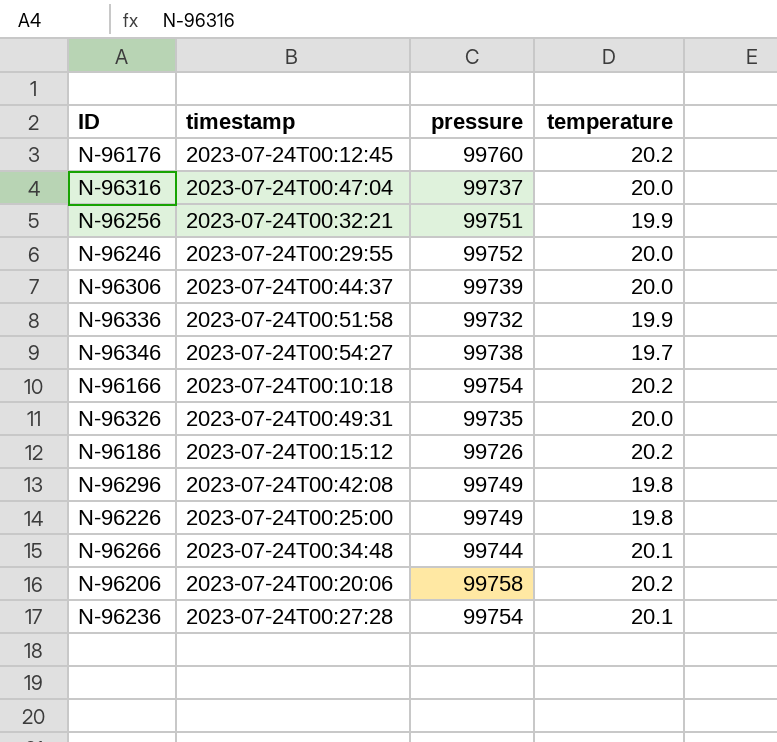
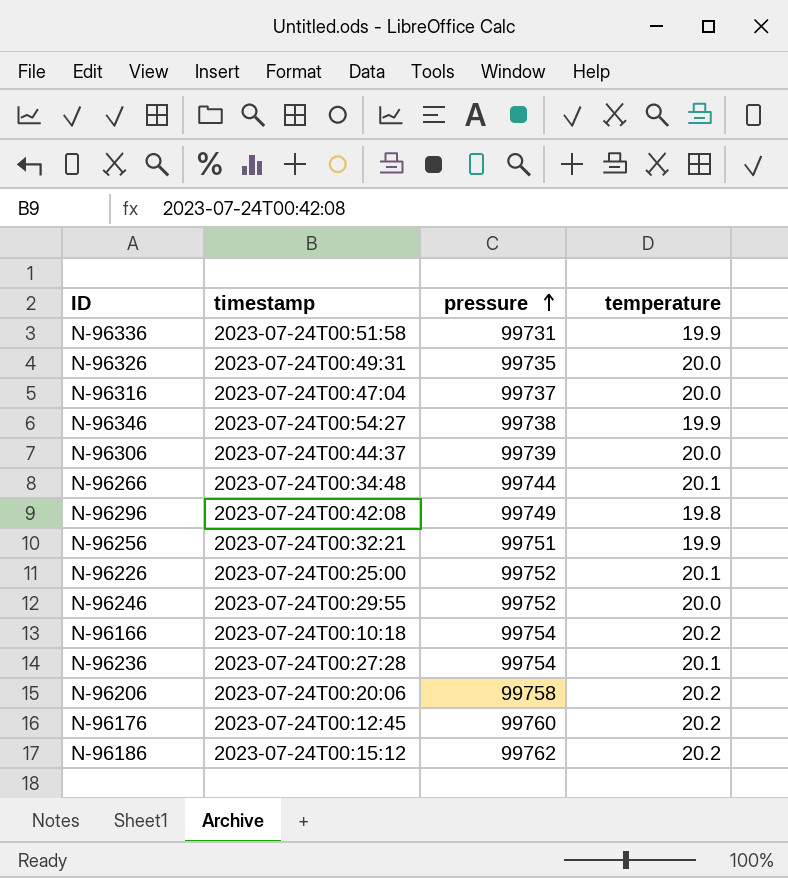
row order: none -> pressure ascending
N-96336 | pressure: 99732 -> 99731
N-96346 | temperature: 19.7 -> 19.9
N-96226 | pressure: 99749 -> 99752
N-96226 | temperature: 19.8 -> 20.1
N-96186 | pressure: 99726 -> 99762

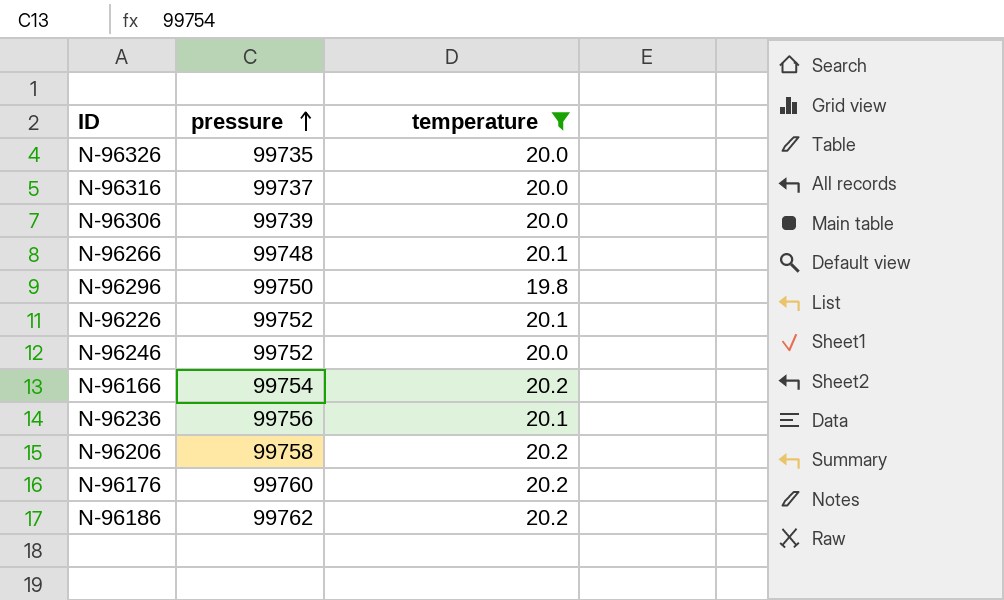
filter: none -> temperature != 19.9
column timestamp | position: 2 -> none
N-96266 | pressure: 99744 -> 99748
N-96296 | pressure: 99749 -> 99750
N-96236 | pressure: 99754 -> 99756

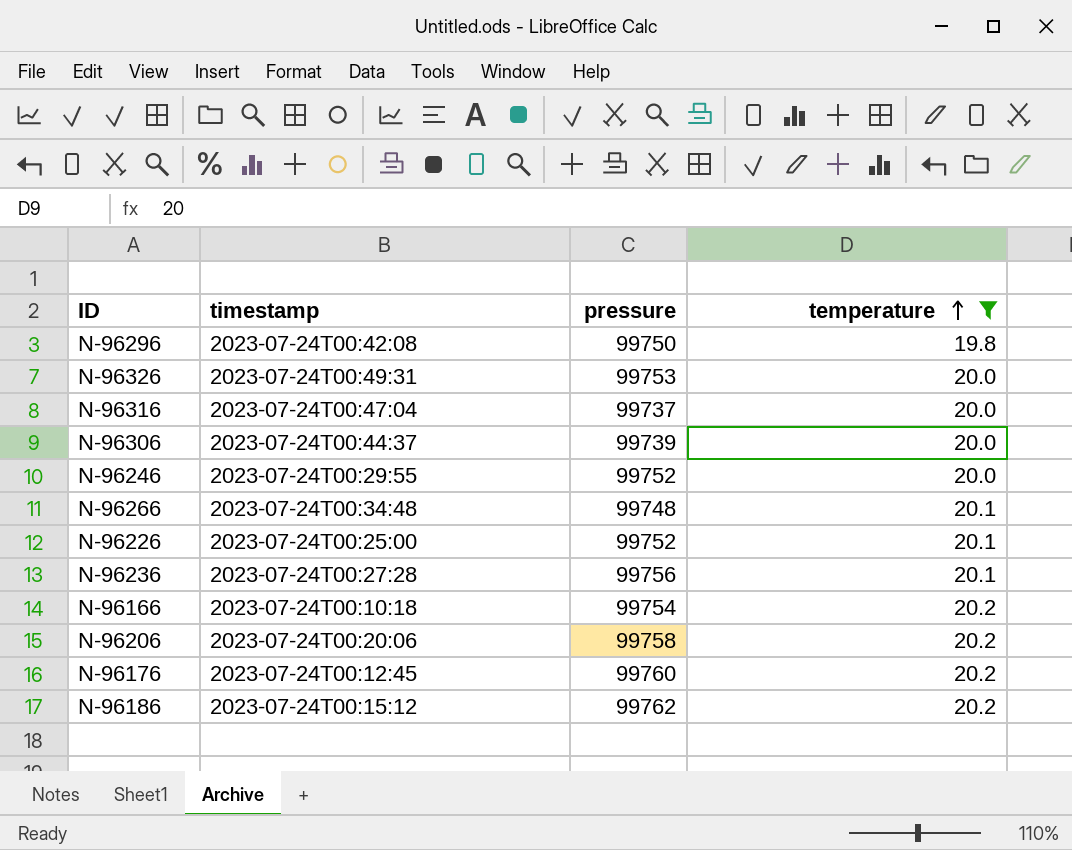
row order: pressure ascending -> temperature ascending
column timestamp | position: none -> 2
N-96326 | pressure: 99735 -> 99753

